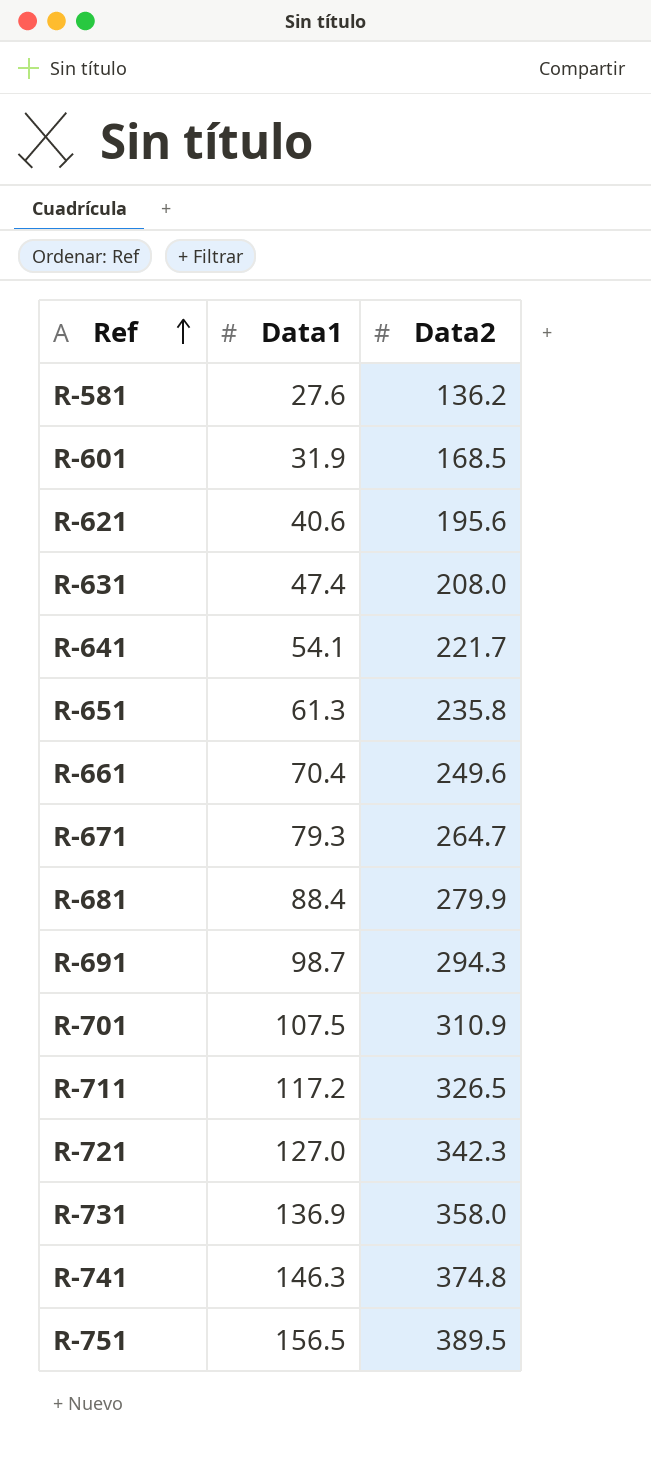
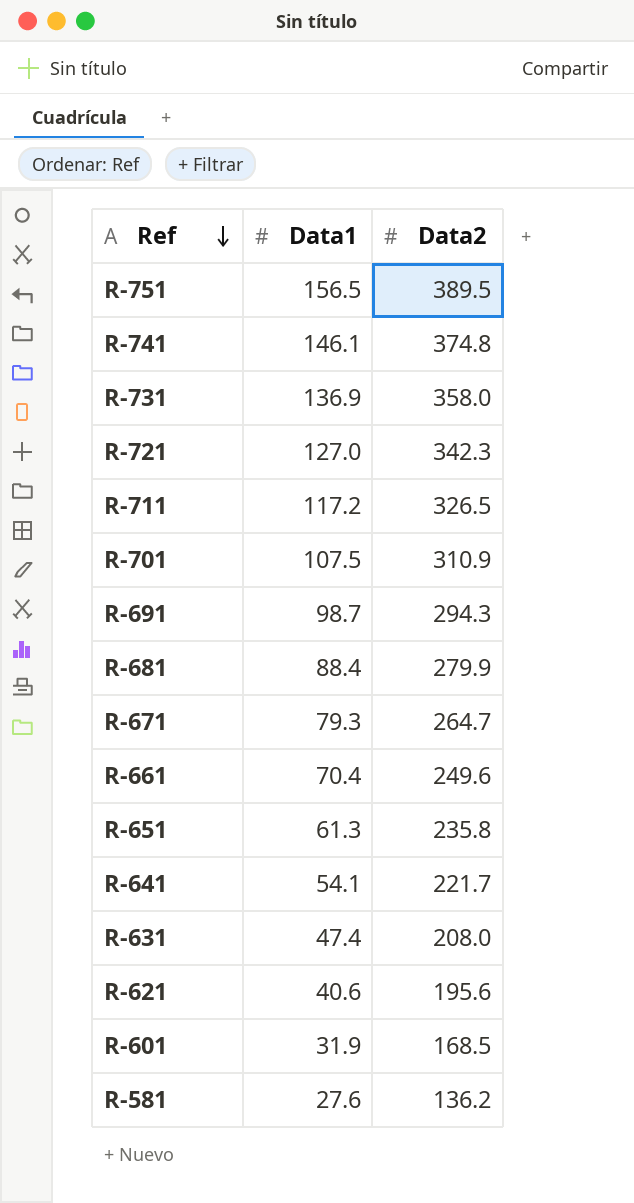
row order: Ref ascending -> Ref descending
R-741 | Data1: 146.3 -> 146.1

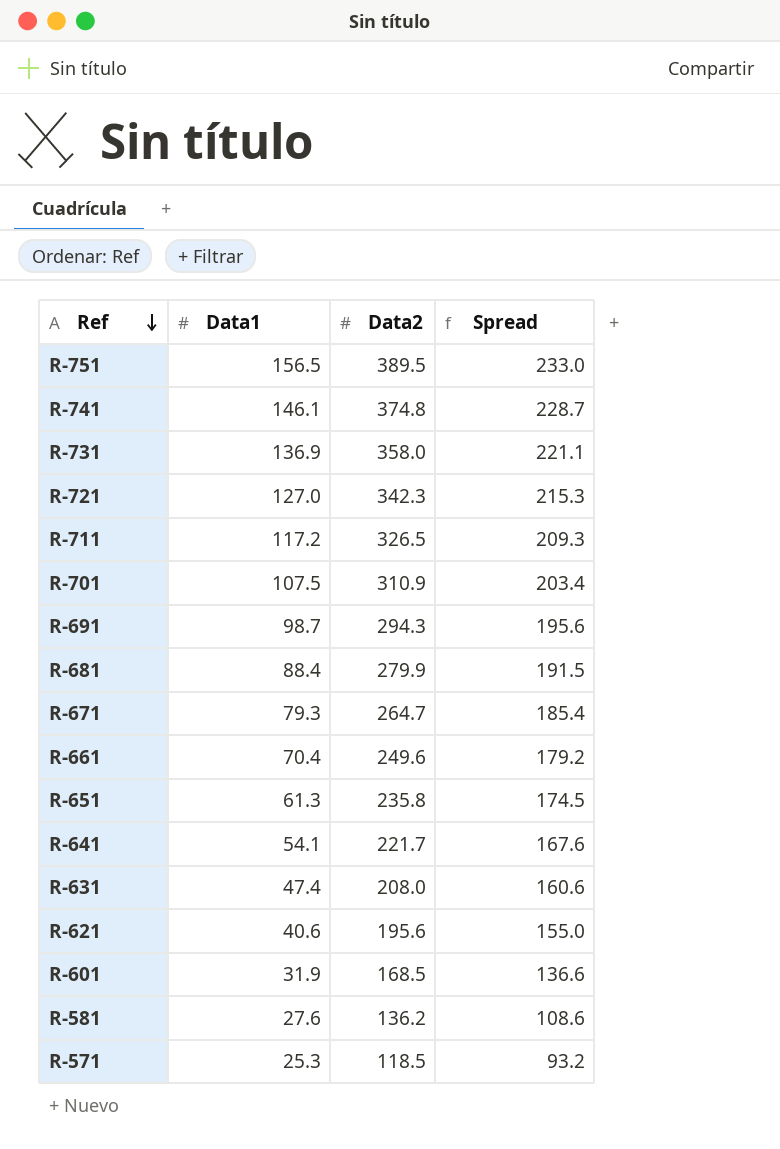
column Spread | formula: none -> [Data2] - [Data1]
row R-571: none -> 25.3 | 118.5 | 93.2

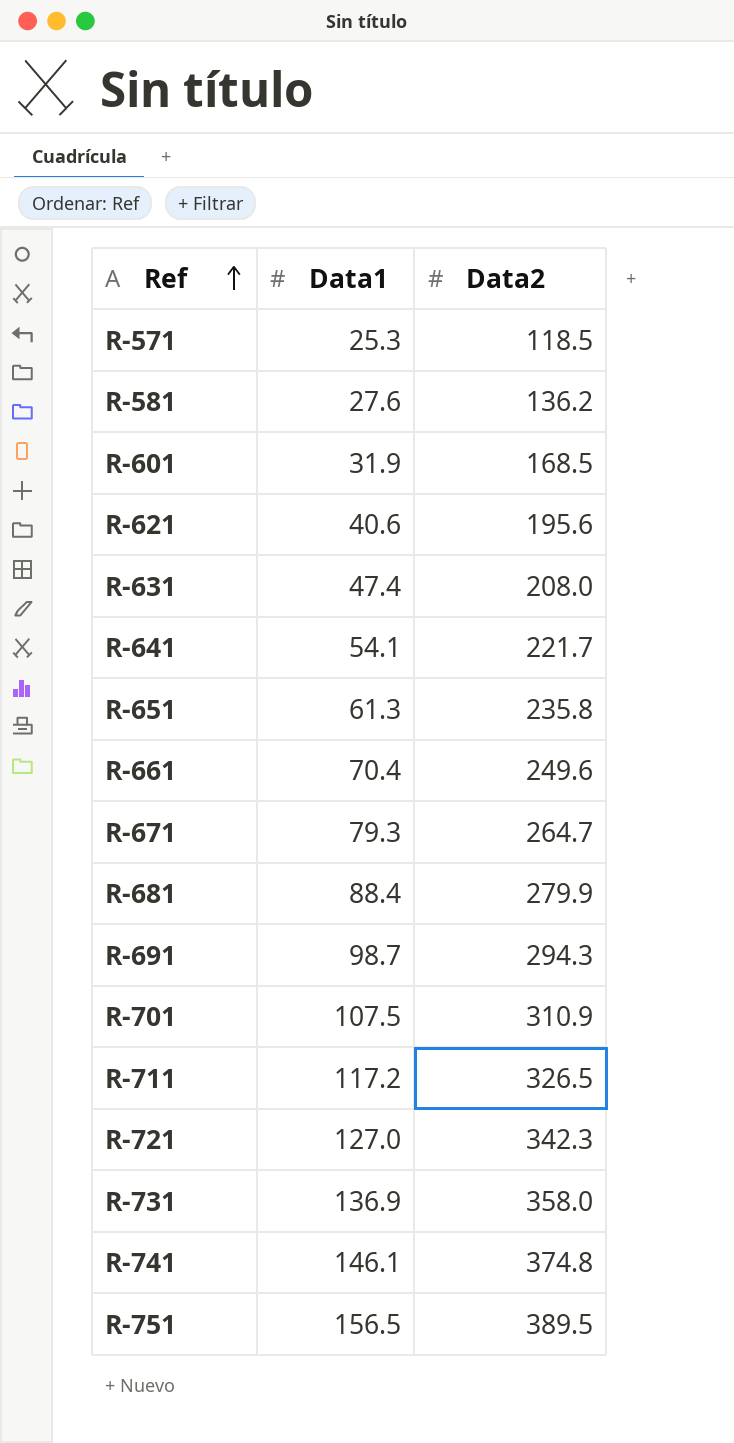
row order: Ref descending -> Ref ascending
column Spread | formula: [Data2] - [Data1] -> none

